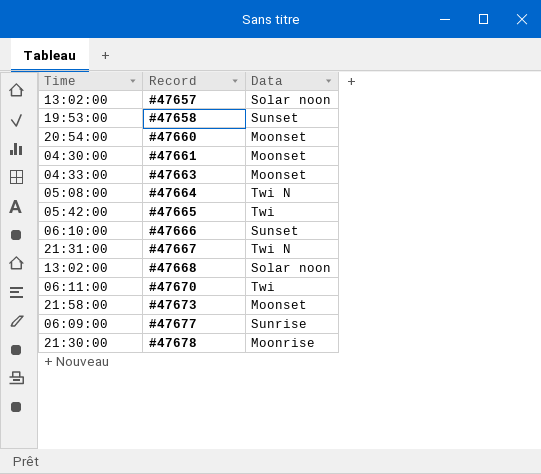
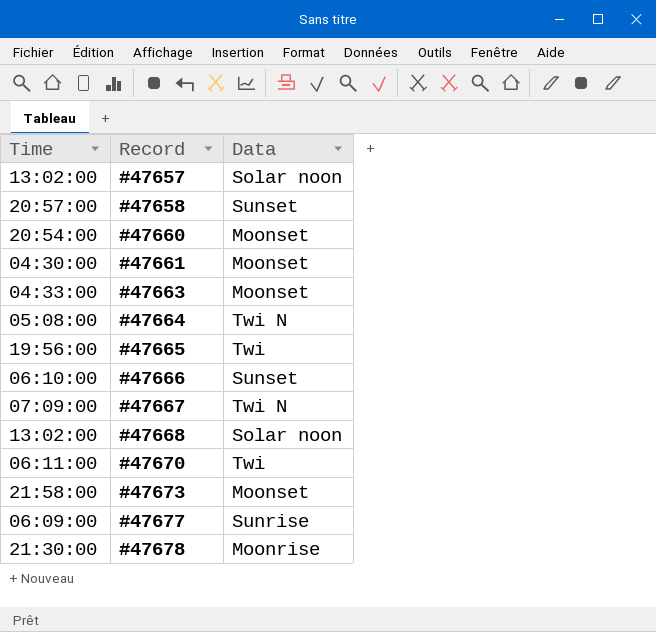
#47658 | Time: 19:53:00 -> 20:57:00
#47665 | Time: 05:42:00 -> 19:56:00
#47667 | Time: 21:31:00 -> 07:09:00

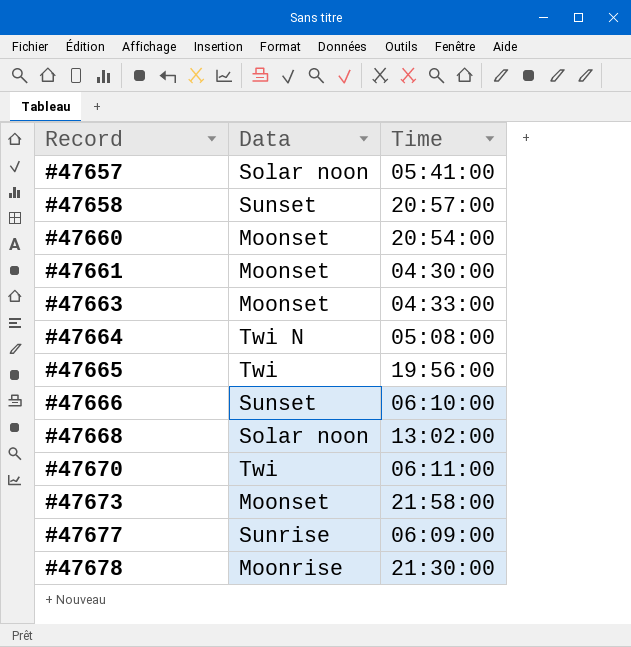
column Time | position: 1 -> 3
row #47667: 07:09:00 | Twi N -> none
#47657 | Time: 13:02:00 -> 05:41:00

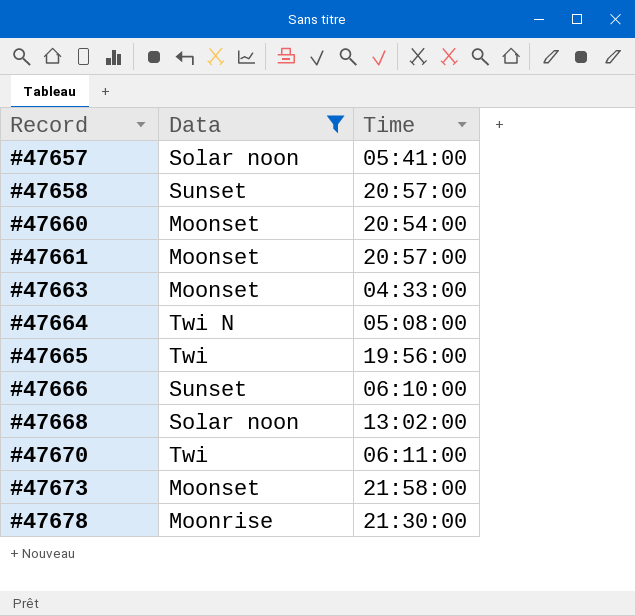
filter: none -> Data != Sunrise
#47661 | Time: 04:30:00 -> 20:57:00

